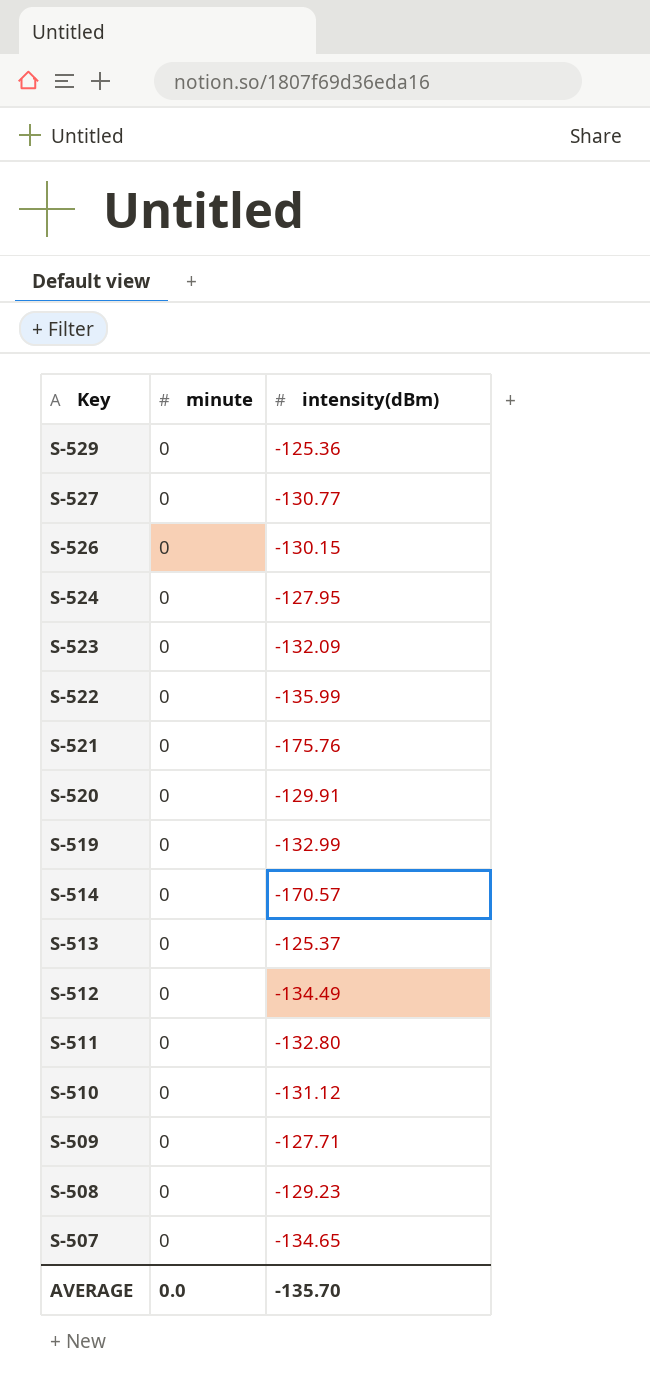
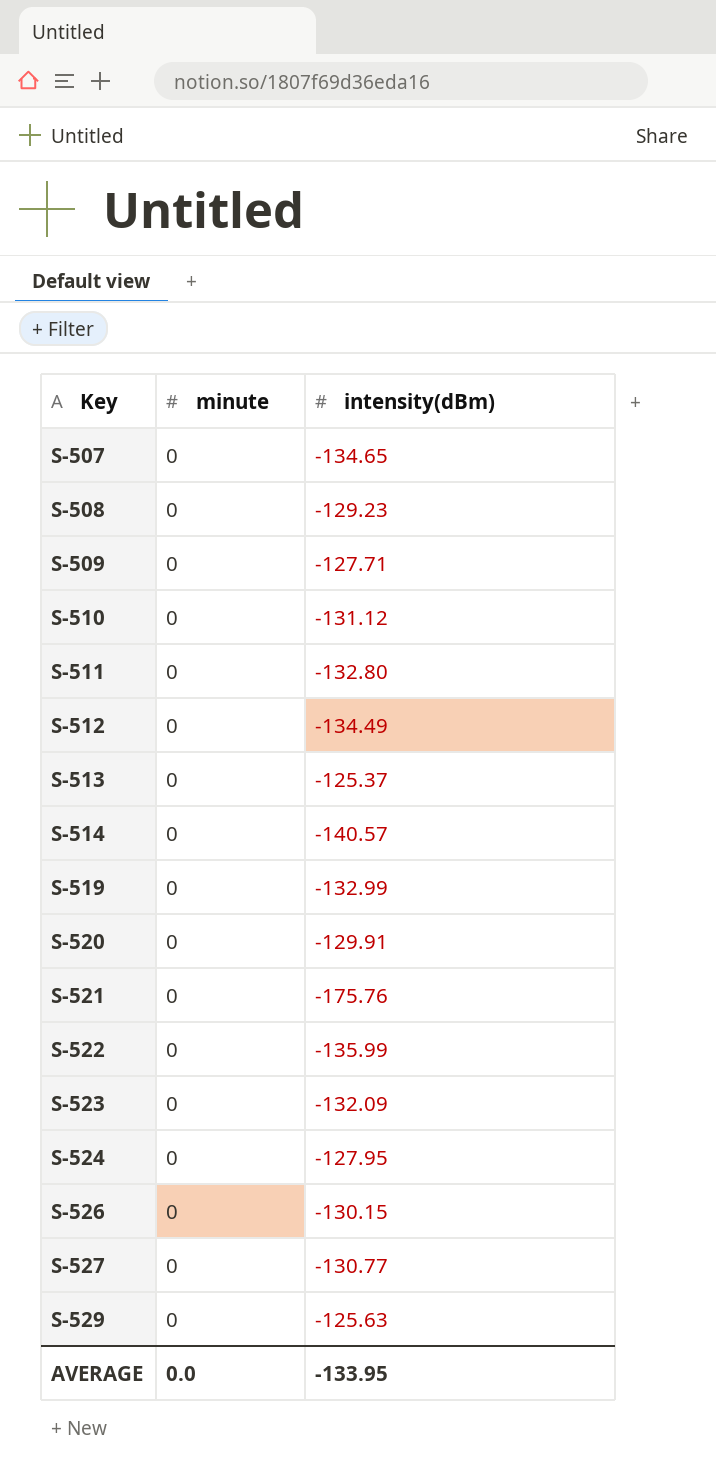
row order: Key descending -> Key ascending
S-514 | intensity(dBm): -170.57 -> -140.57
S-529 | intensity(dBm): -125.36 -> -125.63
AVERAGE | intensity(dBm): -135.70 -> -133.95

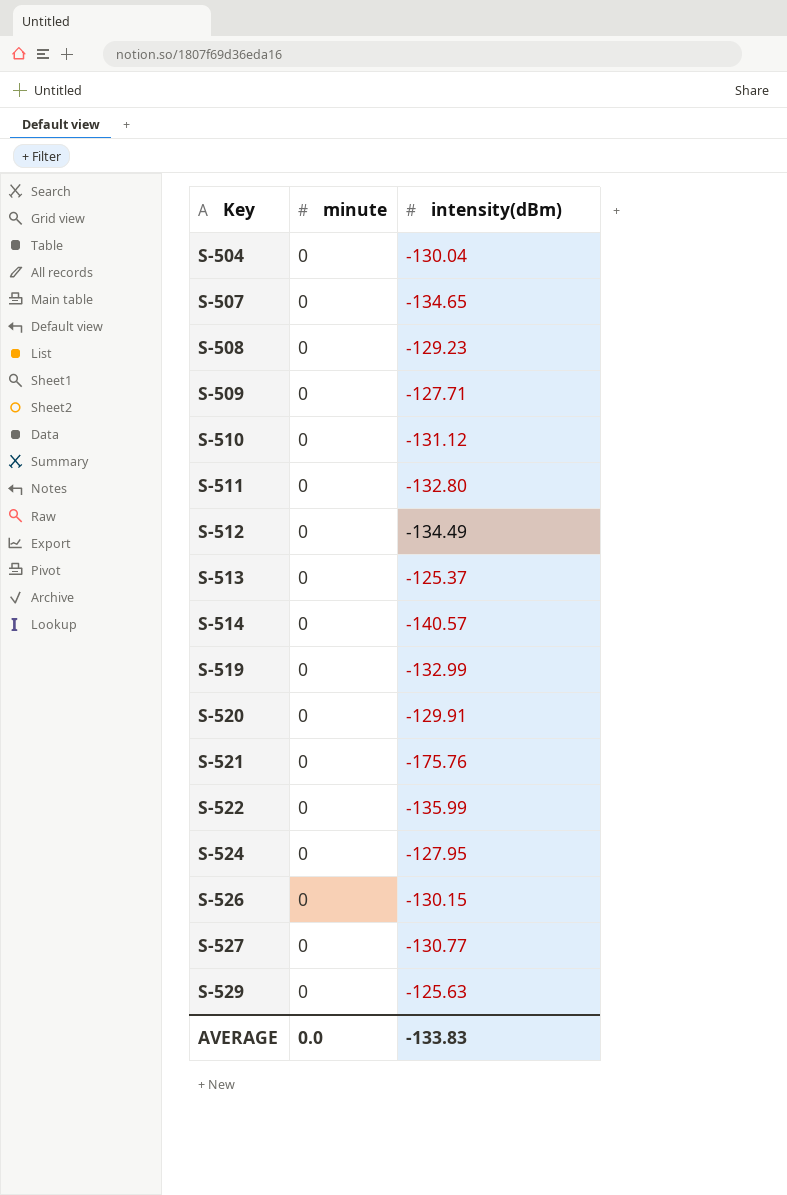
row S-523: 0 | -132.09 -> none
row S-504: none -> 0 | -130.04
AVERAGE | intensity(dBm): -133.95 -> -133.83

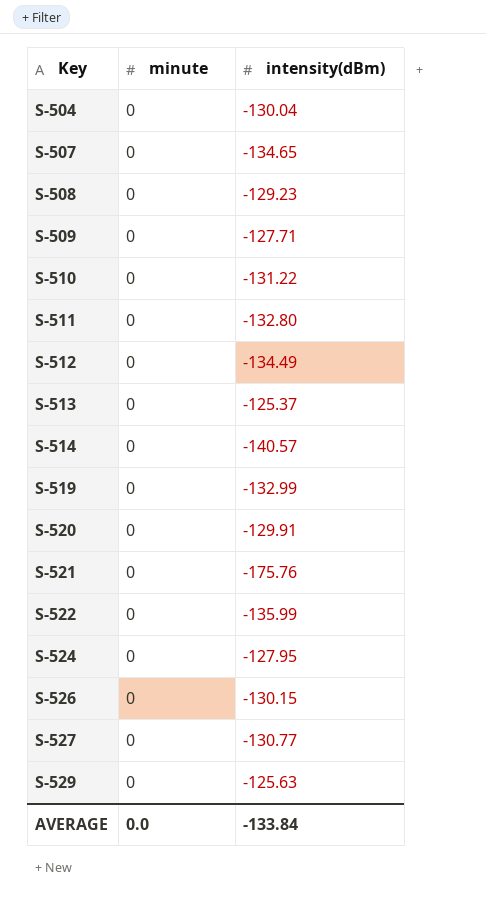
S-510 | intensity(dBm): -131.12 -> -131.22
AVERAGE | intensity(dBm): -133.83 -> -133.84

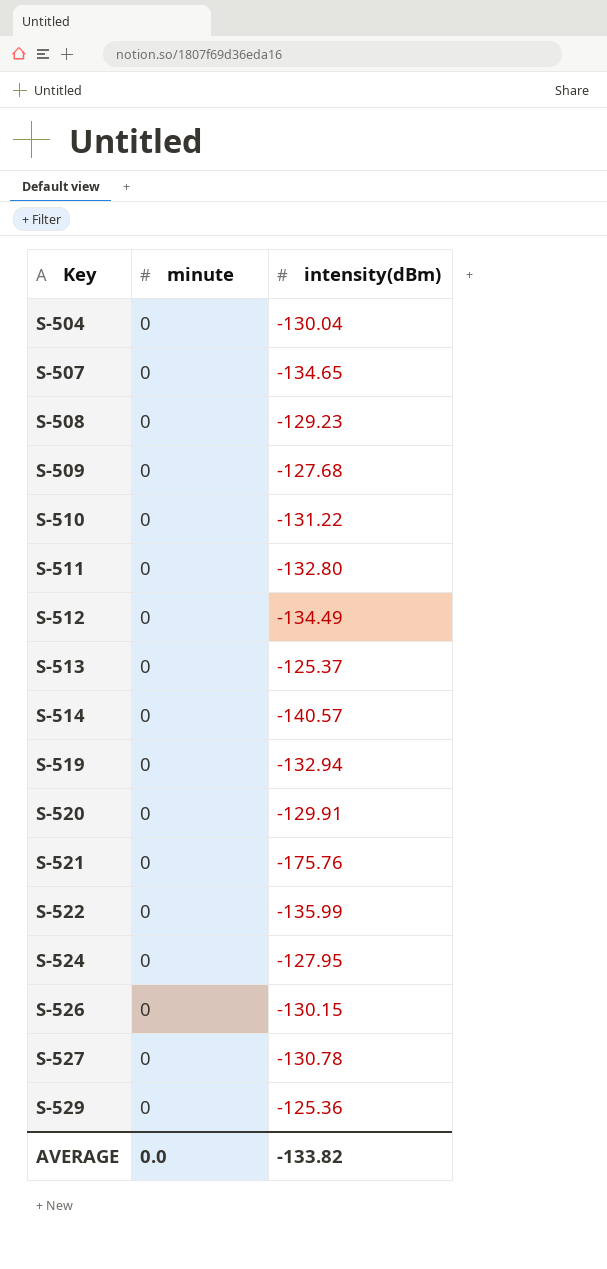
S-509 | intensity(dBm): -127.71 -> -127.68
S-519 | intensity(dBm): -132.99 -> -132.94
S-527 | intensity(dBm): -130.77 -> -130.78
S-529 | intensity(dBm): -125.63 -> -125.36
AVERAGE | intensity(dBm): -133.84 -> -133.82

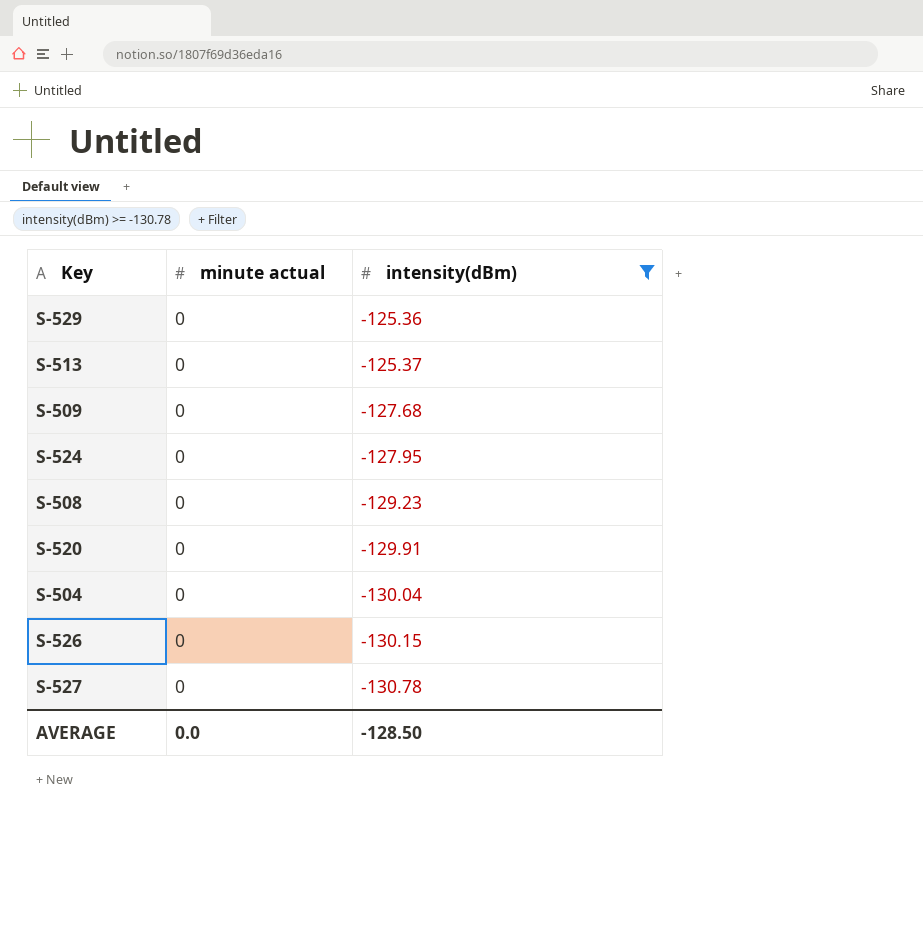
filter: none -> intensity(dBm) >= -130.78
row order: Key ascending -> intensity(dBm) descending
column name: minute -> minute actual
AVERAGE | intensity(dBm): -133.82 -> -128.50

